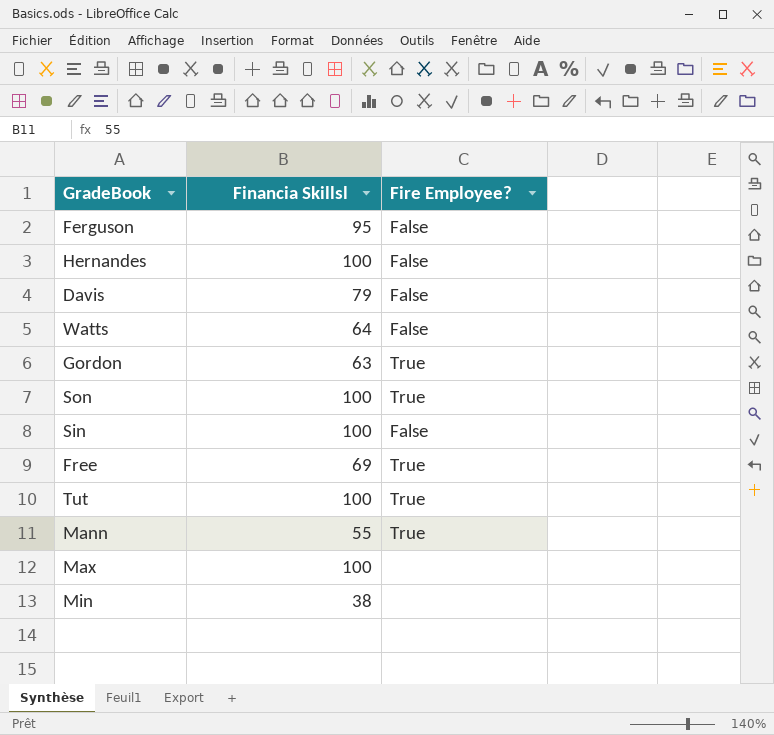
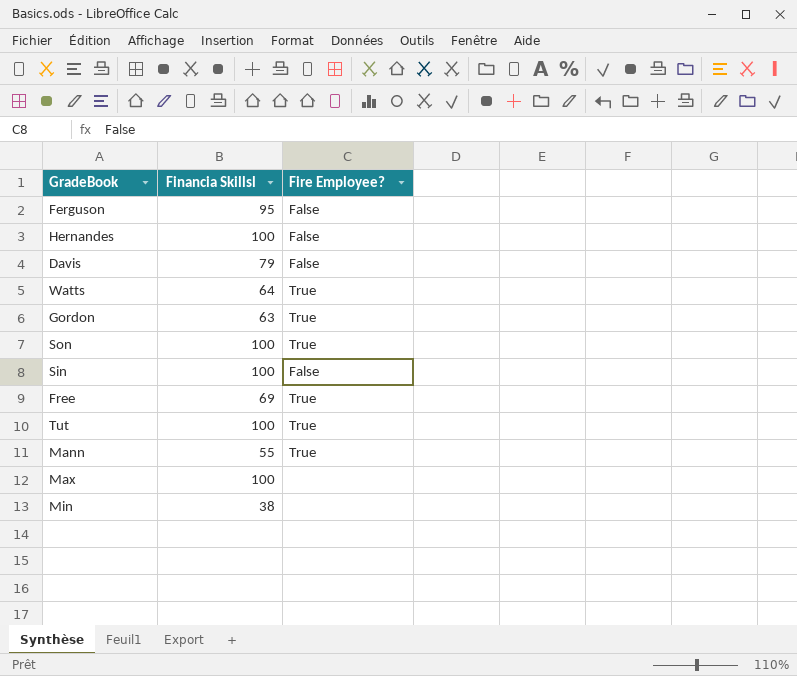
Watts | Fire Employee?: False -> True

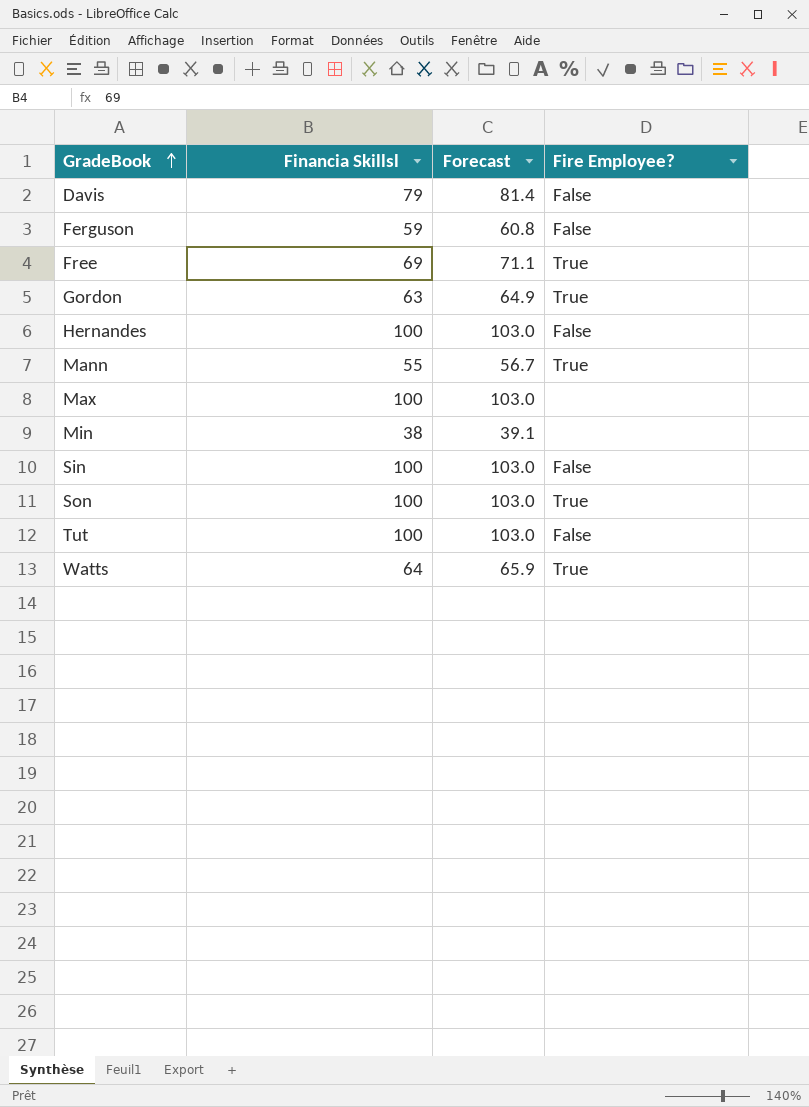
row order: none -> GradeBook ascending
column Forecast | formula: none -> [Financia Skillsl] * 1.03
Ferguson | Financia Skillsl: 95 -> 59
Tut | Fire Employee?: True -> False

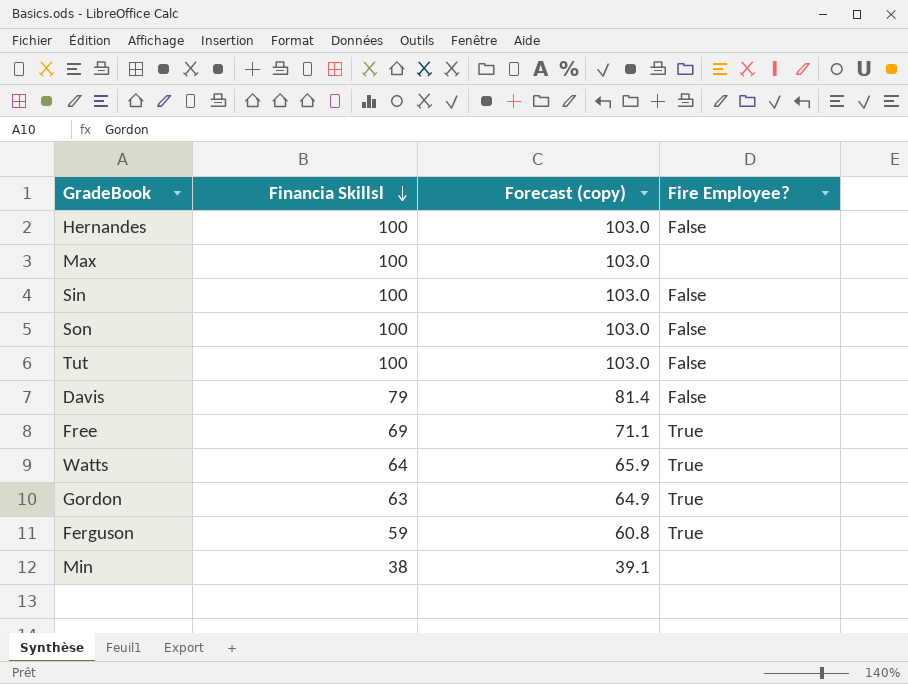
row order: GradeBook ascending -> Financia Skillsl descending
column name: Forecast -> Forecast (copy)
row Mann: 55 | 56.7 | True -> none
Son | Fire Employee?: True -> False
Ferguson | Fire Employee?: False -> True

